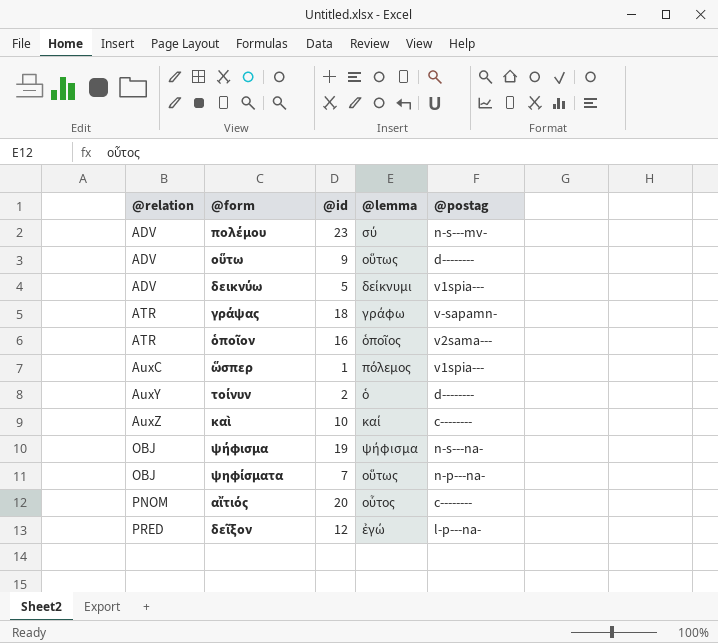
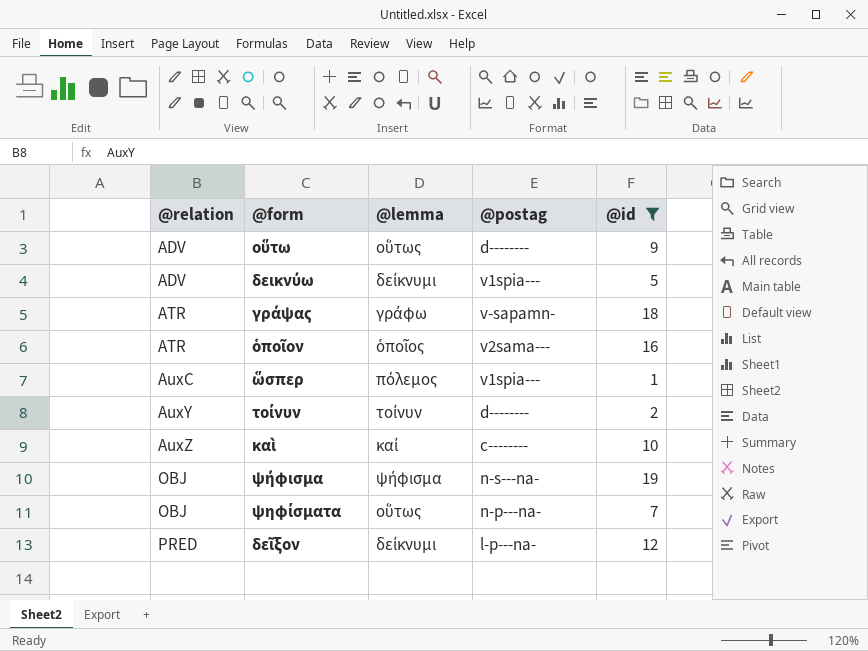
filter: none -> @id <= 19
column @id | position: 3 -> 5
τοίνυν | @lemma: ὁ -> τοίνυν
δεῖξον | @lemma: ἐγώ -> δείκνυμι

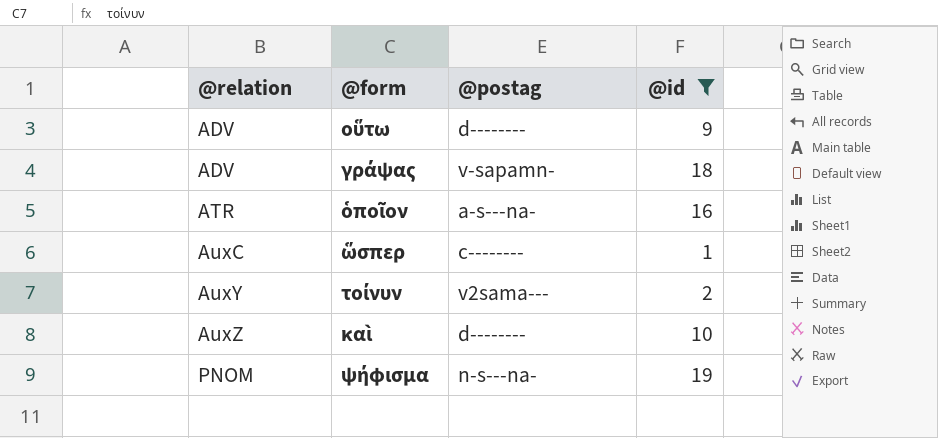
column @lemma | position: 3 -> none
row δεικνύω: ADV | δείκνυμι | v1spia--- | 5 -> none
row ψηφίσματα: OBJ | οὕτως | n-p---na- | 7 -> none
row δεῖξον: PRED | δείκνυμι | l-p---na- | 12 -> none
γράψας | @relation: ATR -> ADV
ὁποῖον | @postag: v2sama--- -> a-s---na-
ὥσπερ | @postag: v1spia--- -> c--------
τοίνυν | @postag: d-------- -> v2sama---
καὶ | @postag: c-------- -> d--------
ψήφισμα | @relation: OBJ -> PNOM

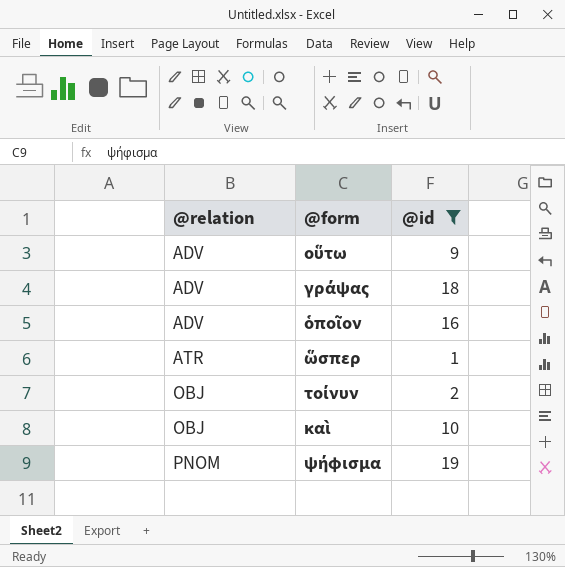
column @postag | position: 3 -> none
ὁποῖον | @relation: ATR -> ADV
ὥσπερ | @relation: AuxC -> ATR
τοίνυν | @relation: AuxY -> OBJ
καὶ | @relation: AuxZ -> OBJ

